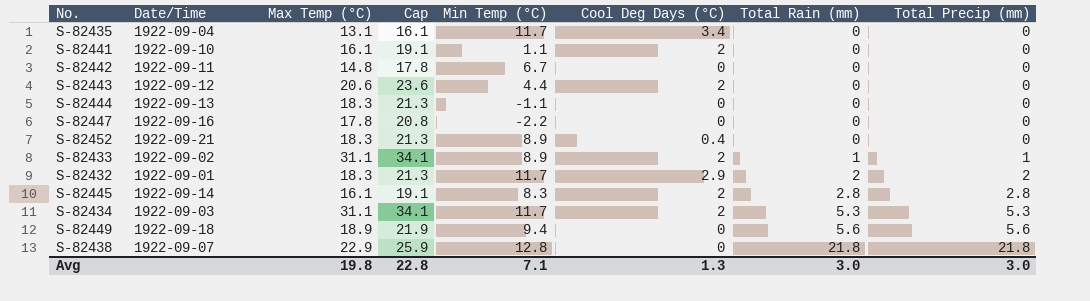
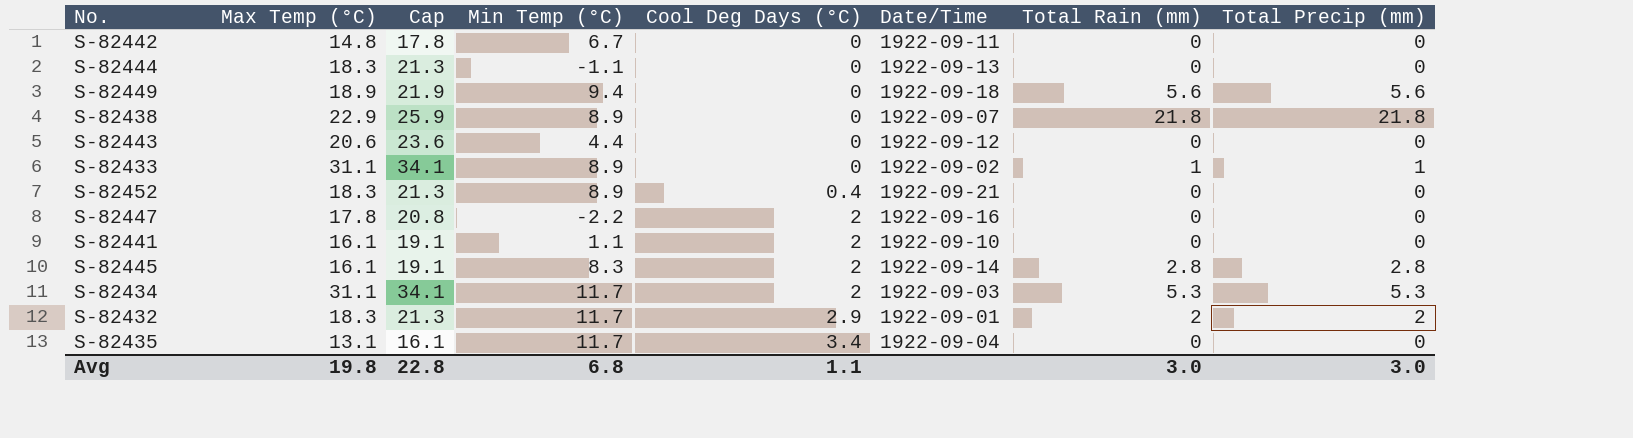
row order: Total Rain (mm) ascending -> Cool Deg Days (°C) ascending
column Date/Time | position: 2 -> 6
S-82438 | Min Temp (°C): 12.8 -> 8.9
S-82443 | Cool Deg Days (°C): 2 -> 0
S-82433 | Cool Deg Days (°C): 2 -> 0
S-82447 | Cool Deg Days (°C): 0 -> 2
Avg | Min Temp (°C): 7.1 -> 6.8
Avg | Cool Deg Days (°C): 1.3 -> 1.1

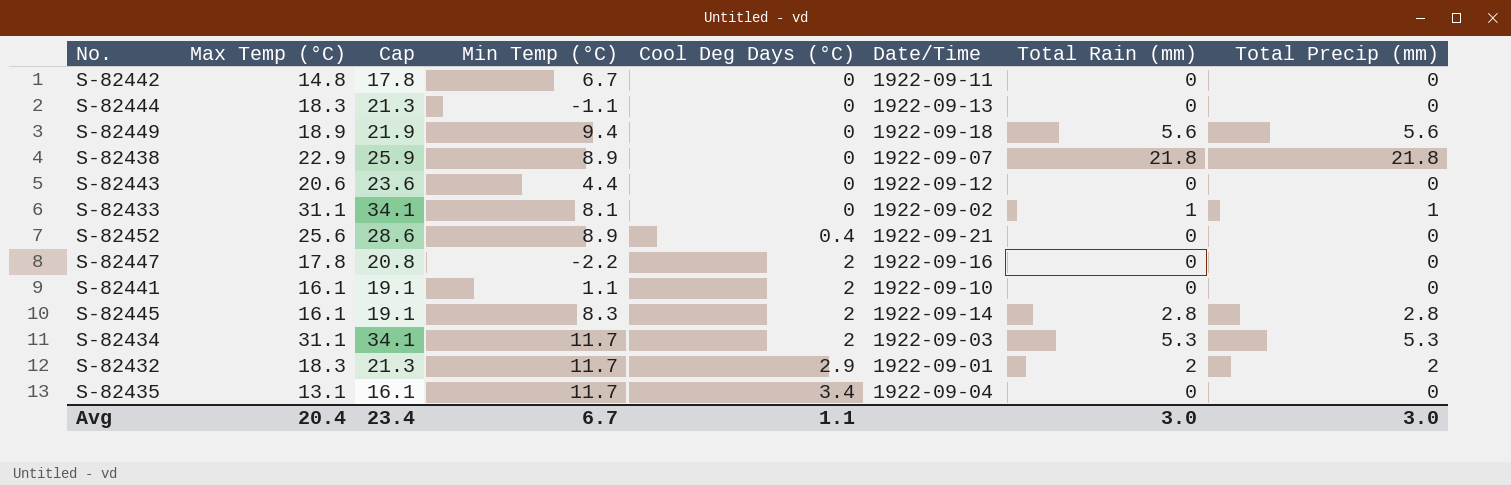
S-82433 | Min Temp (°C): 8.9 -> 8.1
S-82452 | Max Temp (°C): 18.3 -> 25.6
S-82452 | Cap: 21.3 -> 28.6
Avg | Max Temp (°C): 19.8 -> 20.4
Avg | Cap: 22.8 -> 23.4
Avg | Min Temp (°C): 6.8 -> 6.7

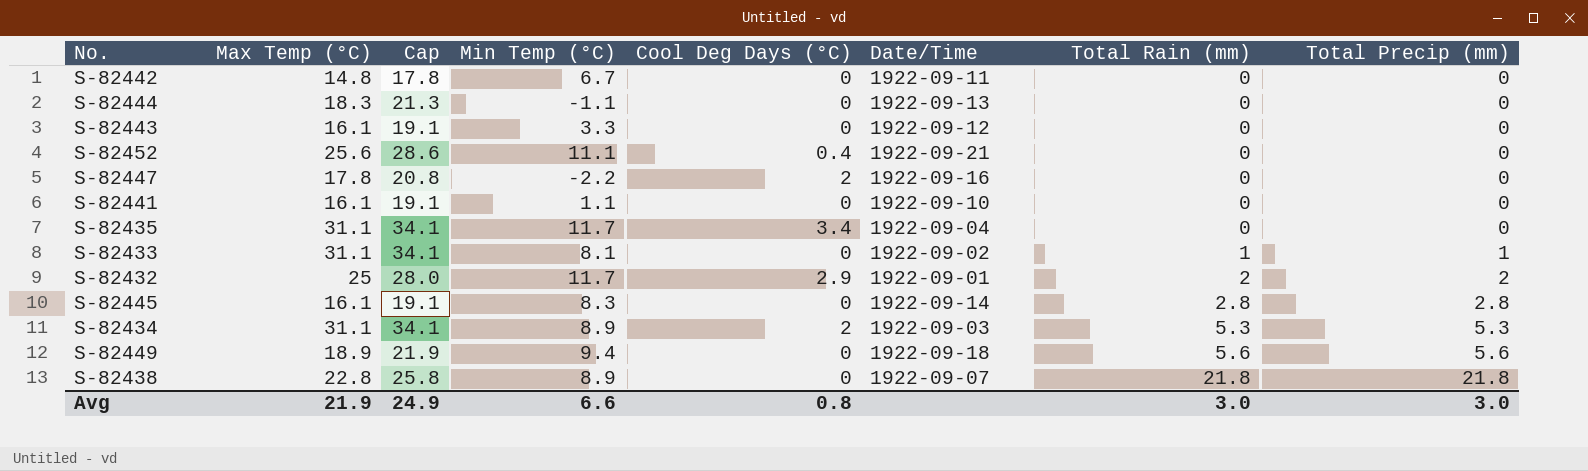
row order: Cool Deg Days (°C) ascending -> Total Rain (mm) ascending
S-82443 | Max Temp (°C): 20.6 -> 16.1
S-82443 | Cap: 23.6 -> 19.1
S-82443 | Min Temp (°C): 4.4 -> 3.3
S-82452 | Min Temp (°C): 8.9 -> 11.1
S-82441 | Cool Deg Days (°C): 2 -> 0
S-82435 | Max Temp (°C): 13.1 -> 31.1
S-82435 | Cap: 16.1 -> 34.1
S-82432 | Max Temp (°C): 18.3 -> 25
S-82432 | Cap: 21.3 -> 28.0
S-82445 | Cool Deg Days (°C): 2 -> 0
S-82434 | Min Temp (°C): 11.7 -> 8.9
S-82438 | Max Temp (°C): 22.9 -> 22.8
S-82438 | Cap: 25.9 -> 25.8
Avg | Max Temp (°C): 20.4 -> 21.9
Avg | Cap: 23.4 -> 24.9
Avg | Min Temp (°C): 6.7 -> 6.6
Avg | Cool Deg Days (°C): 1.1 -> 0.8

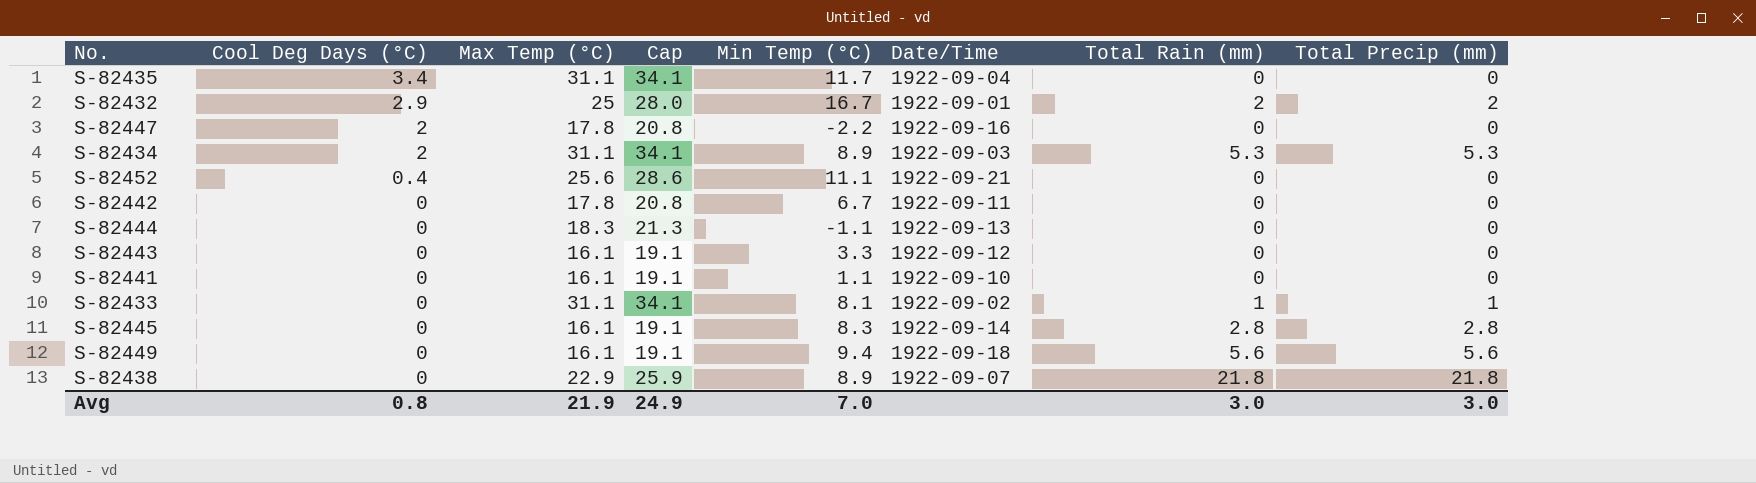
row order: Total Rain (mm) ascending -> Cool Deg Days (°C) descending
column Cool Deg Days (°C) | position: 5 -> 2
S-82432 | Min Temp (°C): 11.7 -> 16.7
S-82442 | Max Temp (°C): 14.8 -> 17.8
S-82442 | Cap: 17.8 -> 20.8
S-82449 | Max Temp (°C): 18.9 -> 16.1
S-82449 | Cap: 21.9 -> 19.1
S-82438 | Max Temp (°C): 22.8 -> 22.9
S-82438 | Cap: 25.8 -> 25.9
Avg | Min Temp (°C): 6.6 -> 7.0

